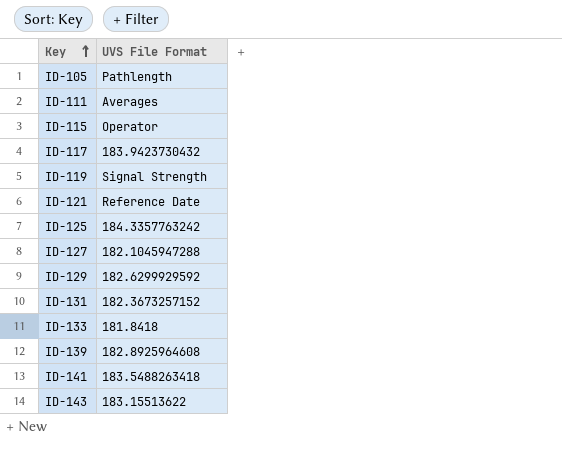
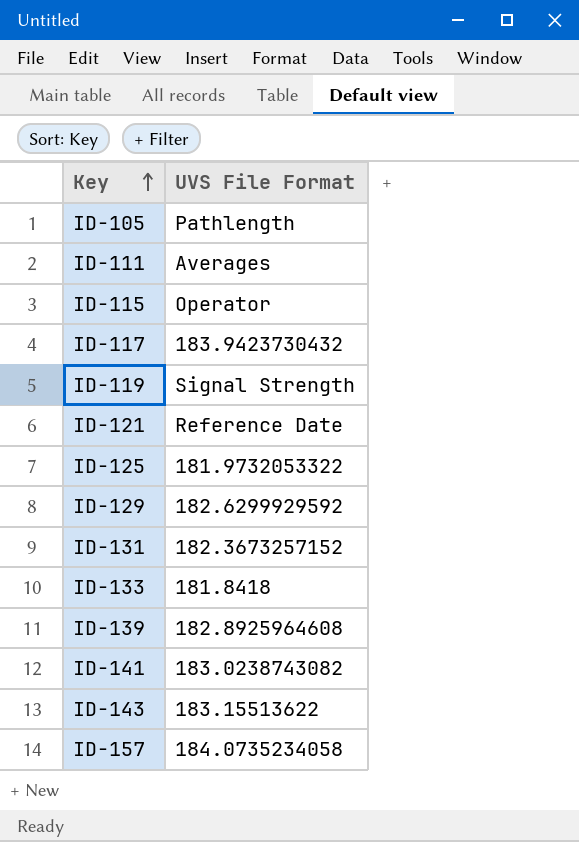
row ID-127: 182.1045947288 -> none
ID-125 | UVS File Format: 184.3357763242 -> 181.9732053322
ID-141 | UVS File Format: 183.5488263418 -> 183.0238743082
row ID-157: none -> 184.0735234058

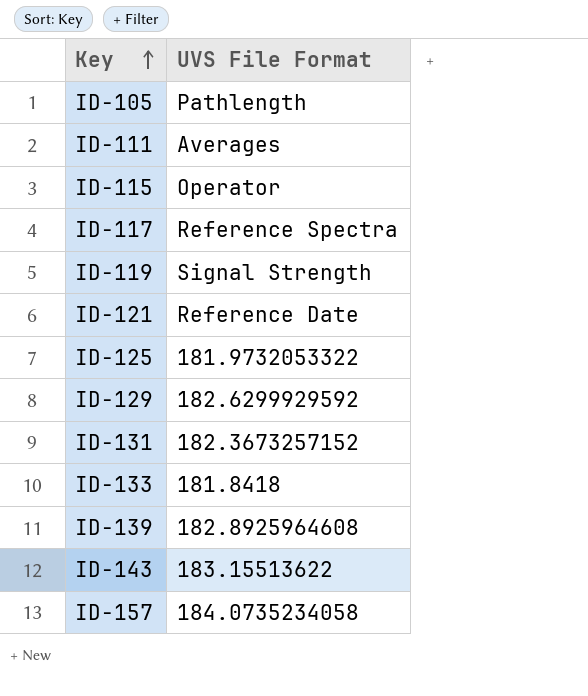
row ID-141: 183.0238743082 -> none
ID-117 | UVS File Format: 183.9423730432 -> Reference Spectra

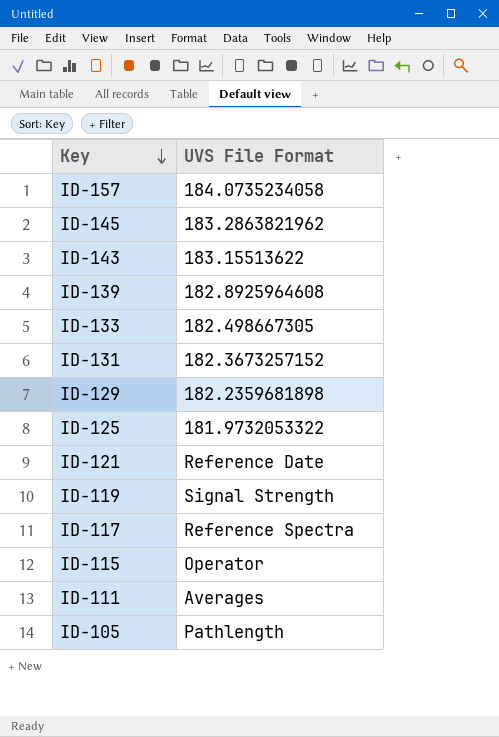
row order: Key ascending -> Key descending
row ID-145: none -> 183.2863821962
ID-133 | UVS File Format: 181.8418 -> 182.498667305
ID-129 | UVS File Format: 182.6299929592 -> 182.2359681898

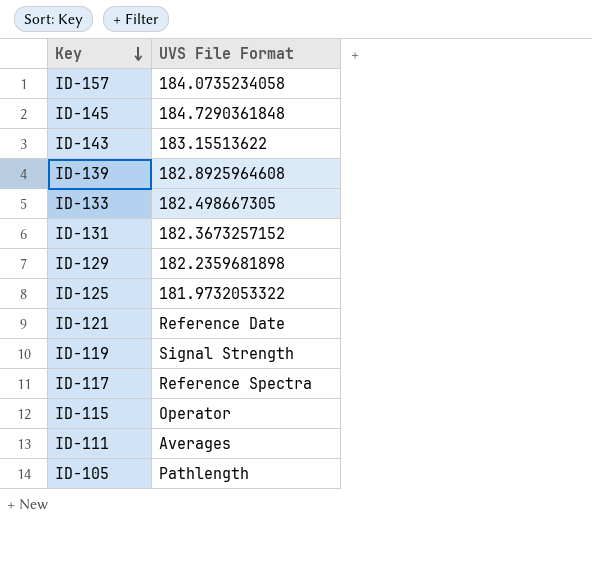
ID-145 | UVS File Format: 183.2863821962 -> 184.7290361848

